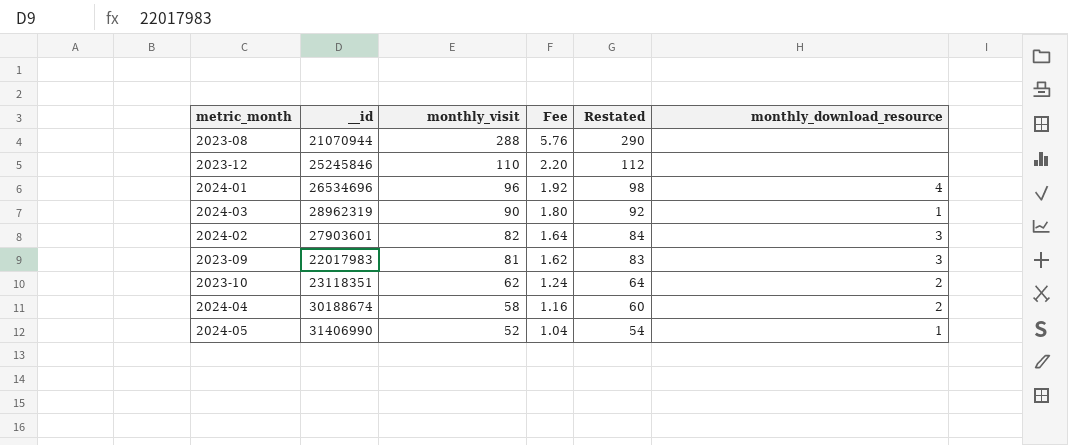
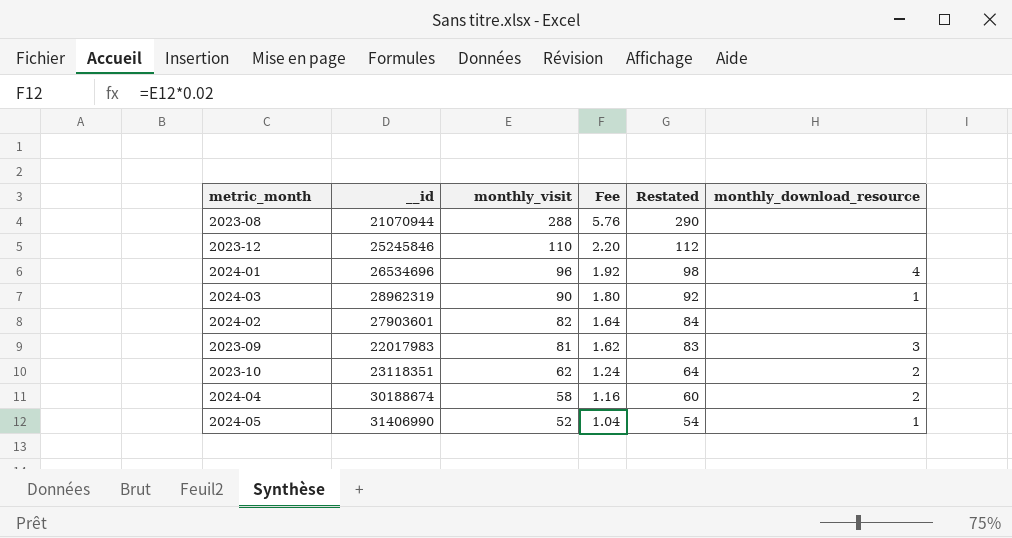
2024-02 | monthly_download_resource: 3 -> none

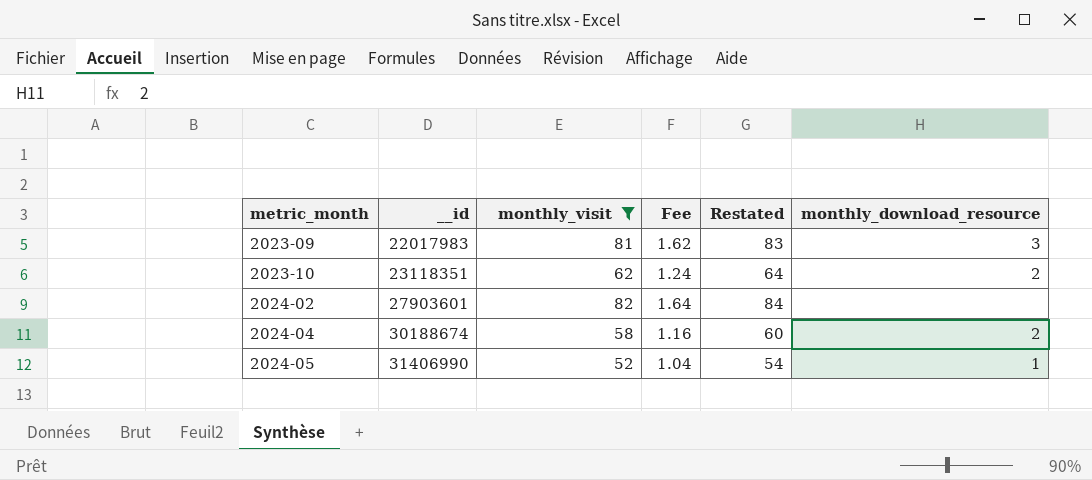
filter: none -> monthly_visit <= 82
row order: monthly_visit descending -> metric_month ascending

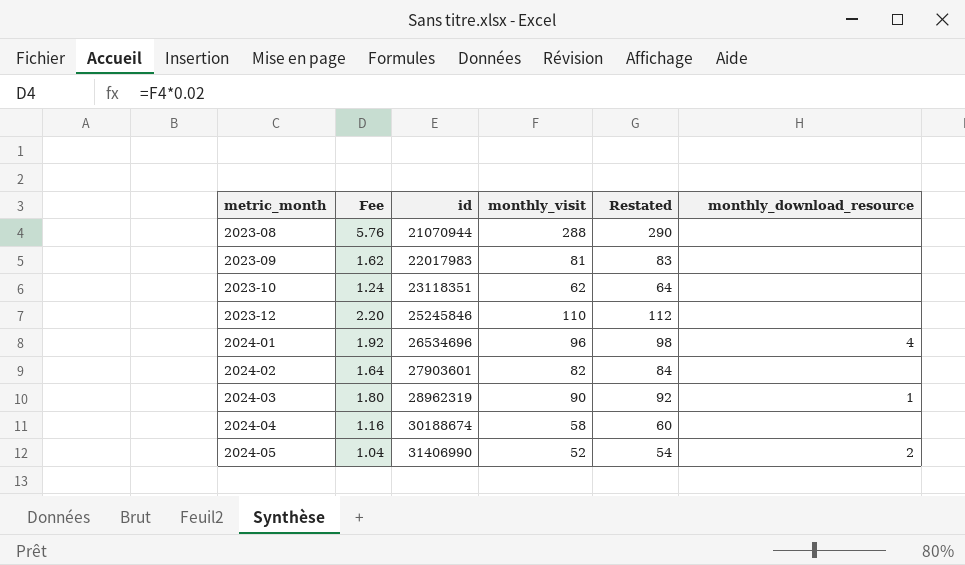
filter: monthly_visit <= 82 -> none
column Fee | position: 4 -> 2
column name: __id -> id
2023-09 | monthly_download_resource: 3 -> none
2023-10 | monthly_download_resource: 2 -> none
2024-04 | monthly_download_resource: 2 -> none
2024-05 | monthly_download_resource: 1 -> 2

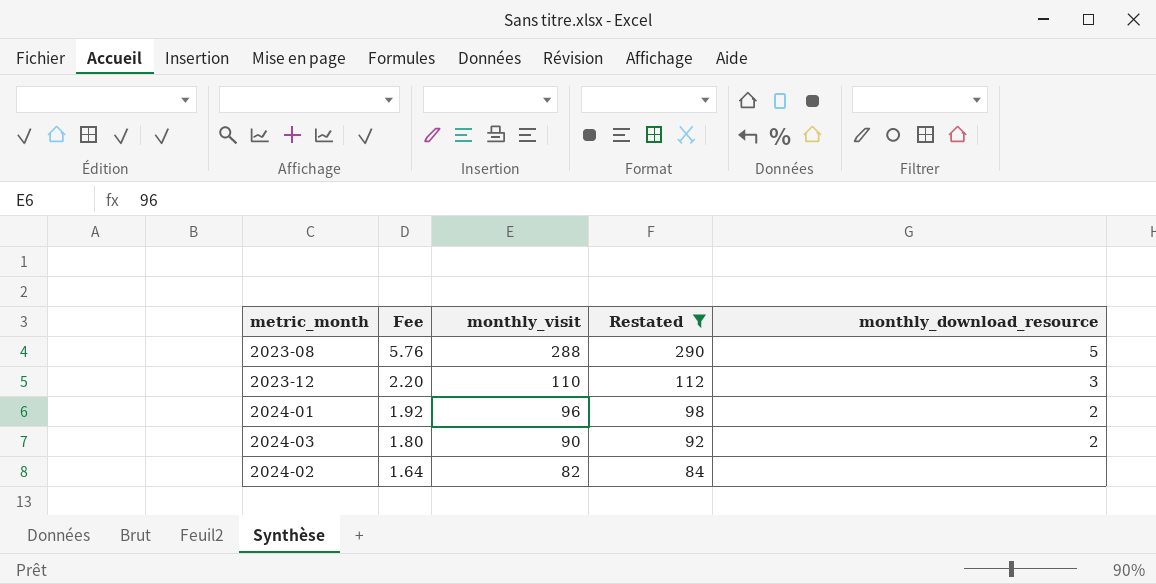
filter: none -> Restated >= 84
row order: metric_month ascending -> Fee descending
column id | position: 3 -> none
2023-08 | monthly_download_resource: none -> 5
2023-12 | monthly_download_resource: none -> 3
2024-01 | monthly_download_resource: 4 -> 2
2024-03 | monthly_download_resource: 1 -> 2

